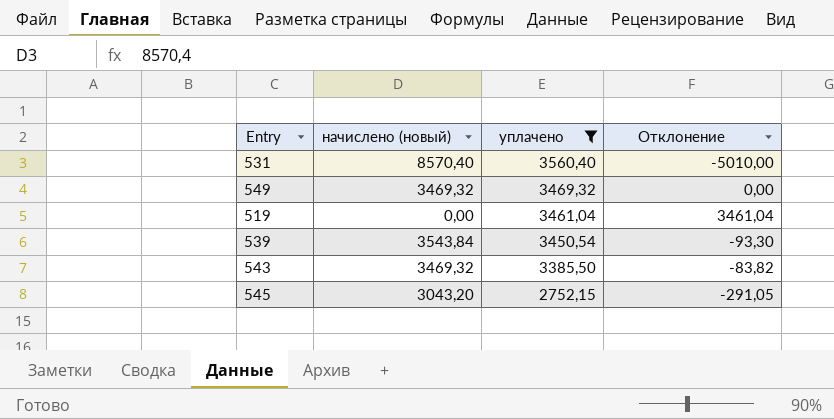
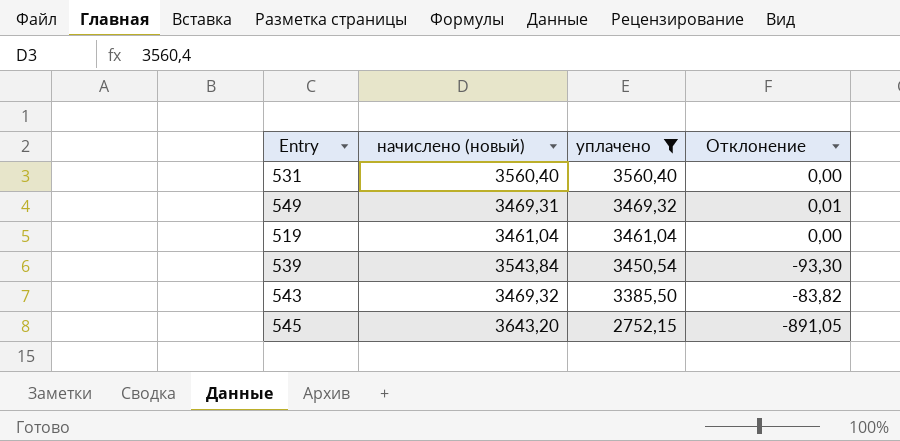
531 | начислено (новый): 8570,40 -> 3560,40
531 | Отклонение: -5010,00 -> 0,00
549 | начислено (новый): 3469,32 -> 3469,31
549 | Отклонение: 0,00 -> 0,01
519 | начислено (новый): 0,00 -> 3461,04
519 | Отклонение: 3461,04 -> 0,00
545 | начислено (новый): 3043,20 -> 3643,20
545 | Отклонение: -291,05 -> -891,05

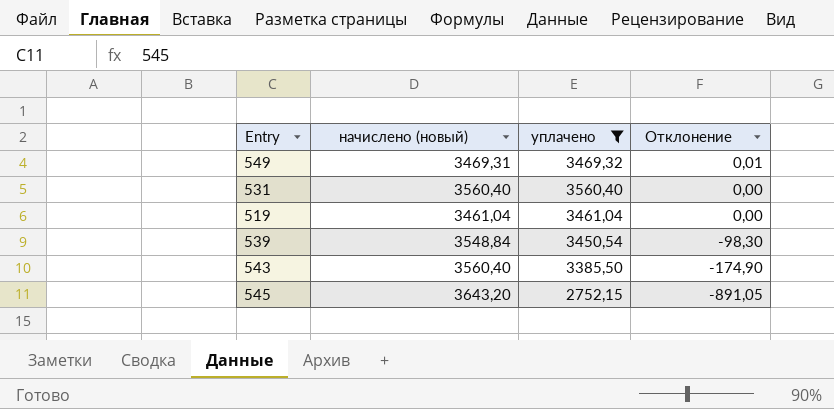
row order: уплачено descending -> Отклонение descending
539 | начислено (новый): 3543,84 -> 3548,84
539 | Отклонение: -93,30 -> -98,30
543 | начислено (новый): 3469,32 -> 3560,40
543 | Отклонение: -83,82 -> -174,90

